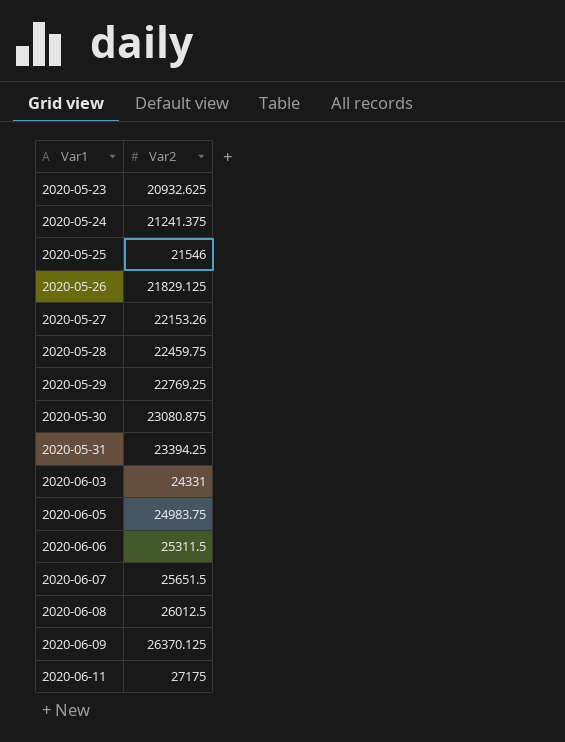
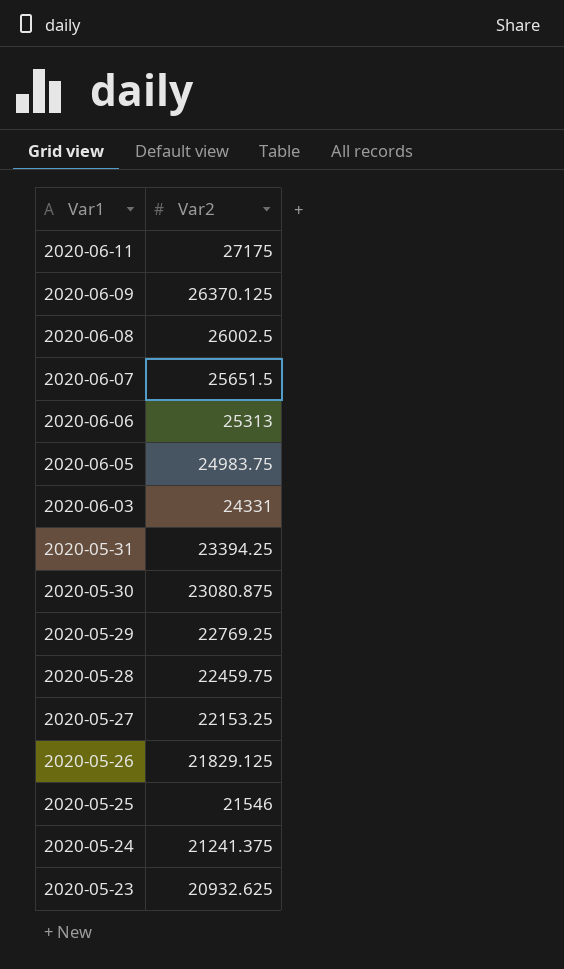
row order: Var1 ascending -> Var1 descending
2020-06-08 | Var2: 26012.5 -> 26002.5
2020-06-06 | Var2: 25311.5 -> 25313
2020-05-27 | Var2: 22153.26 -> 22153.25

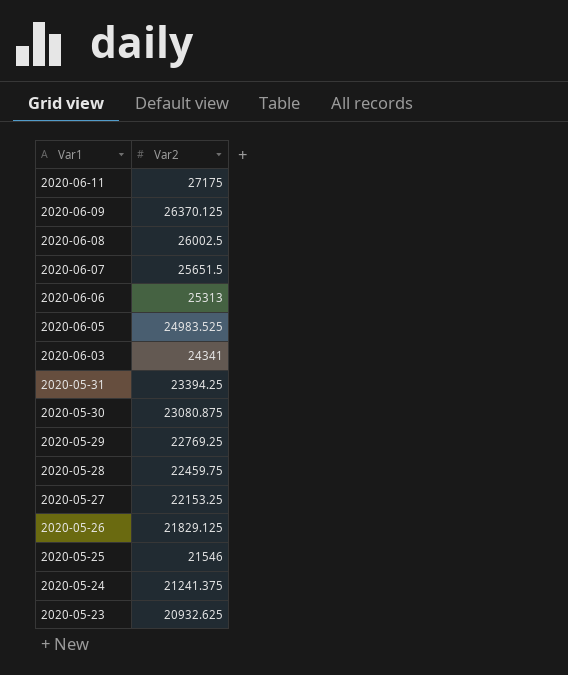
2020-06-05 | Var2: 24983.75 -> 24983.525
2020-06-03 | Var2: 24331 -> 24341

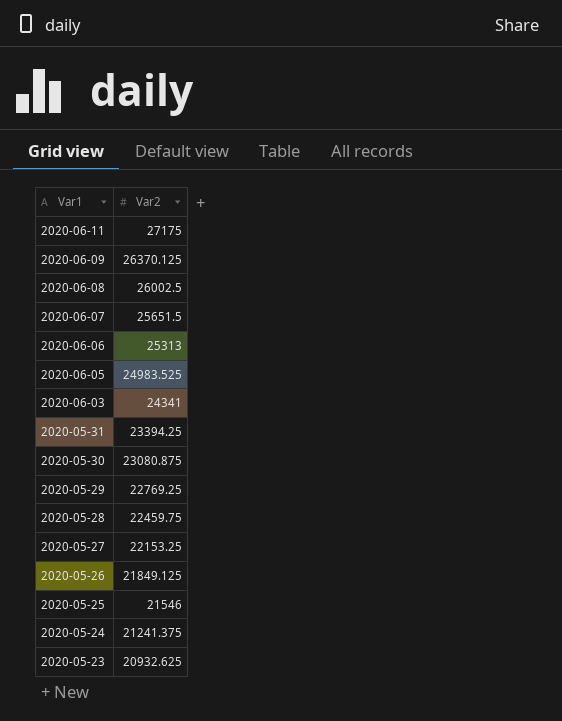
2020-05-26 | Var2: 21829.125 -> 21849.125

